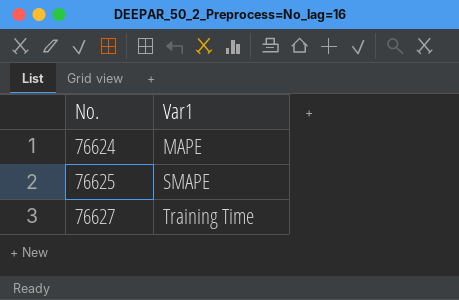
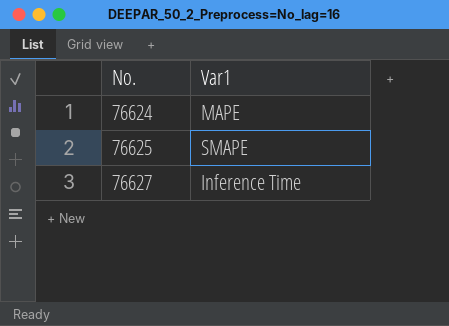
76627 | Var1: Training Time -> Inference Time

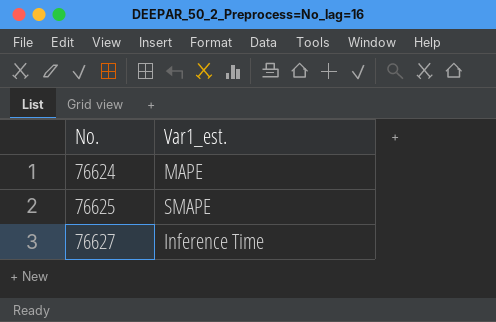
column name: Var1 -> Var1_est.

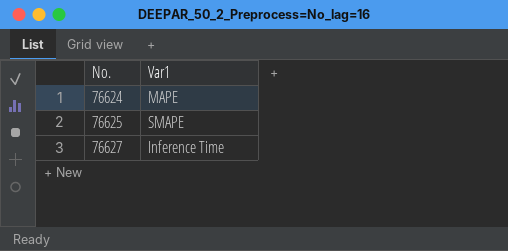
column name: Var1_est. -> Var1

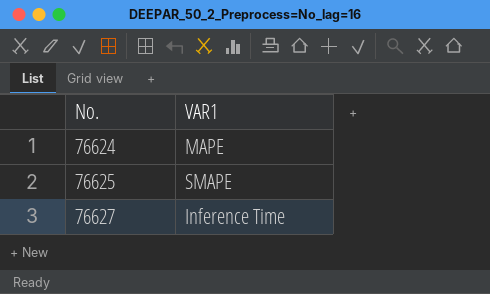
column name: Var1 -> VAR1

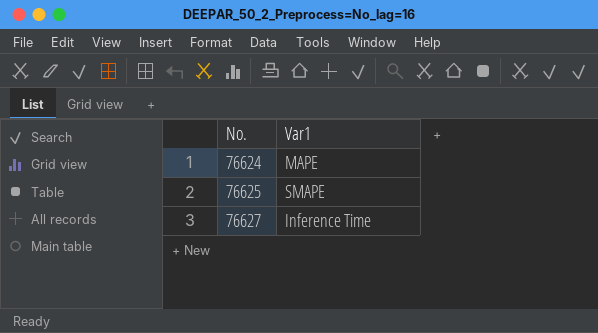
column name: VAR1 -> Var1

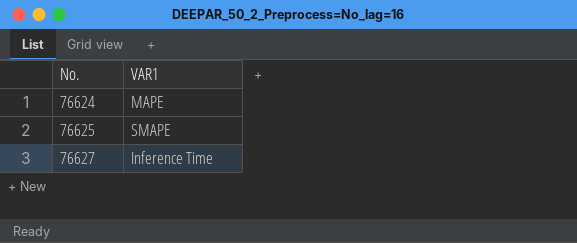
column name: Var1 -> VAR1

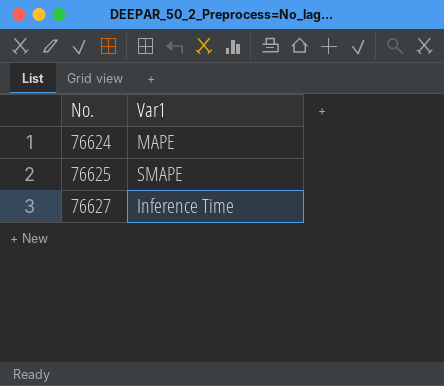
column name: VAR1 -> Var1

